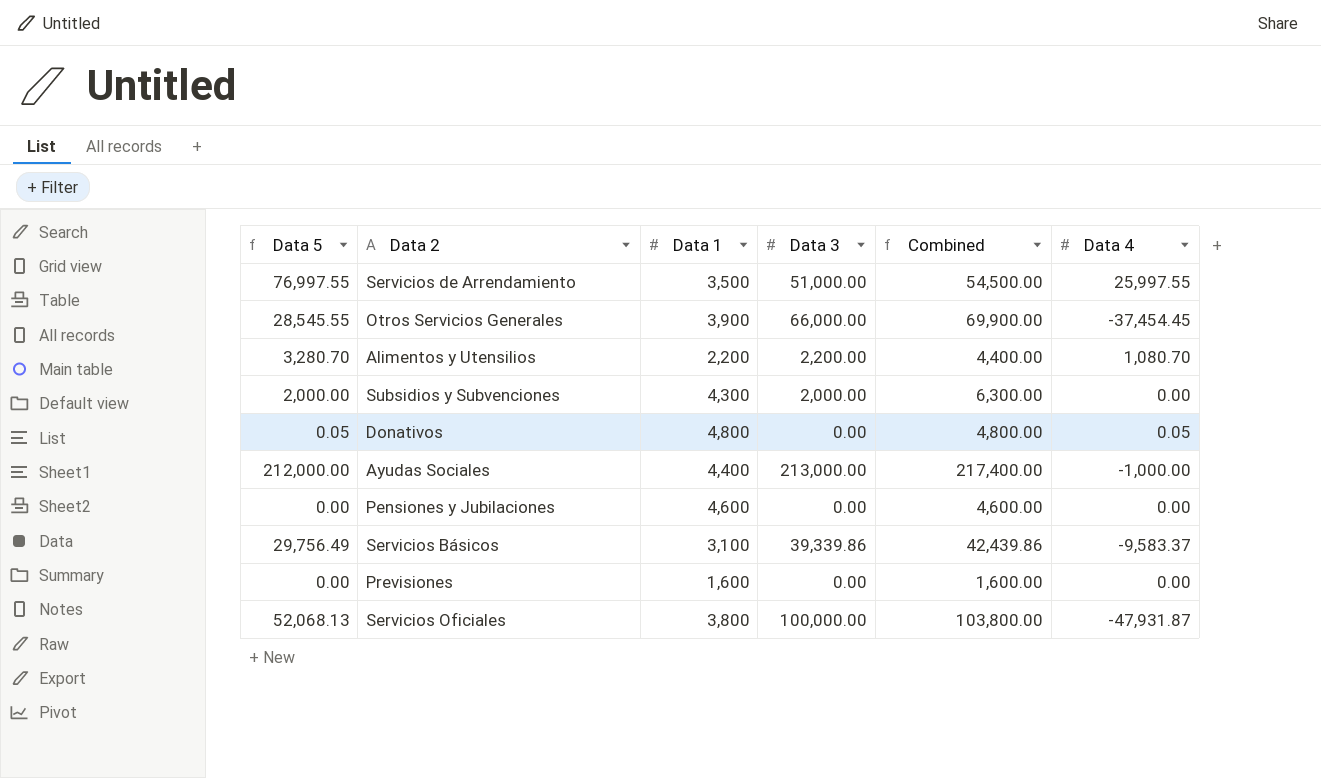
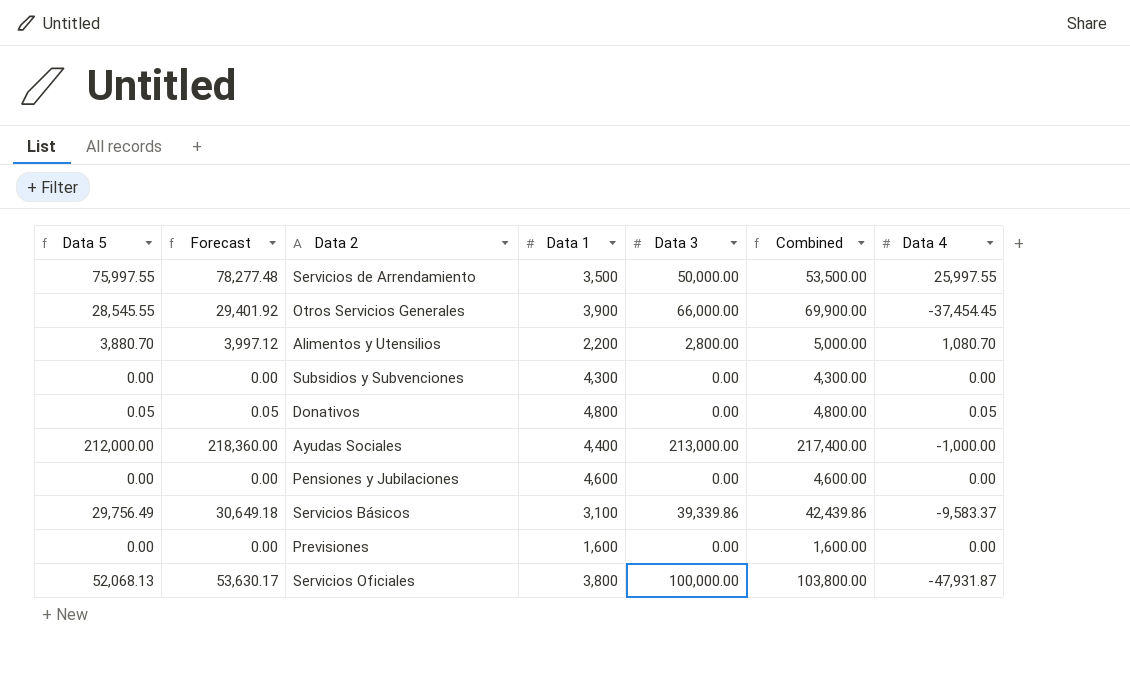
column Forecast | formula: none -> [Data 5] * 1.03
Servicios de Arrendamiento | Data 5: 76,997.55 -> 75,997.55
Servicios de Arrendamiento | Data 3: 51,000.00 -> 50,000.00
Servicios de Arrendamiento | Combined: 54,500.00 -> 53,500.00
Alimentos y Utensilios | Data 5: 3,280.70 -> 3,880.70
Alimentos y Utensilios | Data 3: 2,200.00 -> 2,800.00
Alimentos y Utensilios | Combined: 4,400.00 -> 5,000.00
Subsidios y Subvenciones | Data 5: 2,000.00 -> 0.00
Subsidios y Subvenciones | Data 3: 2,000.00 -> 0.00
Subsidios y Subvenciones | Combined: 6,300.00 -> 4,300.00

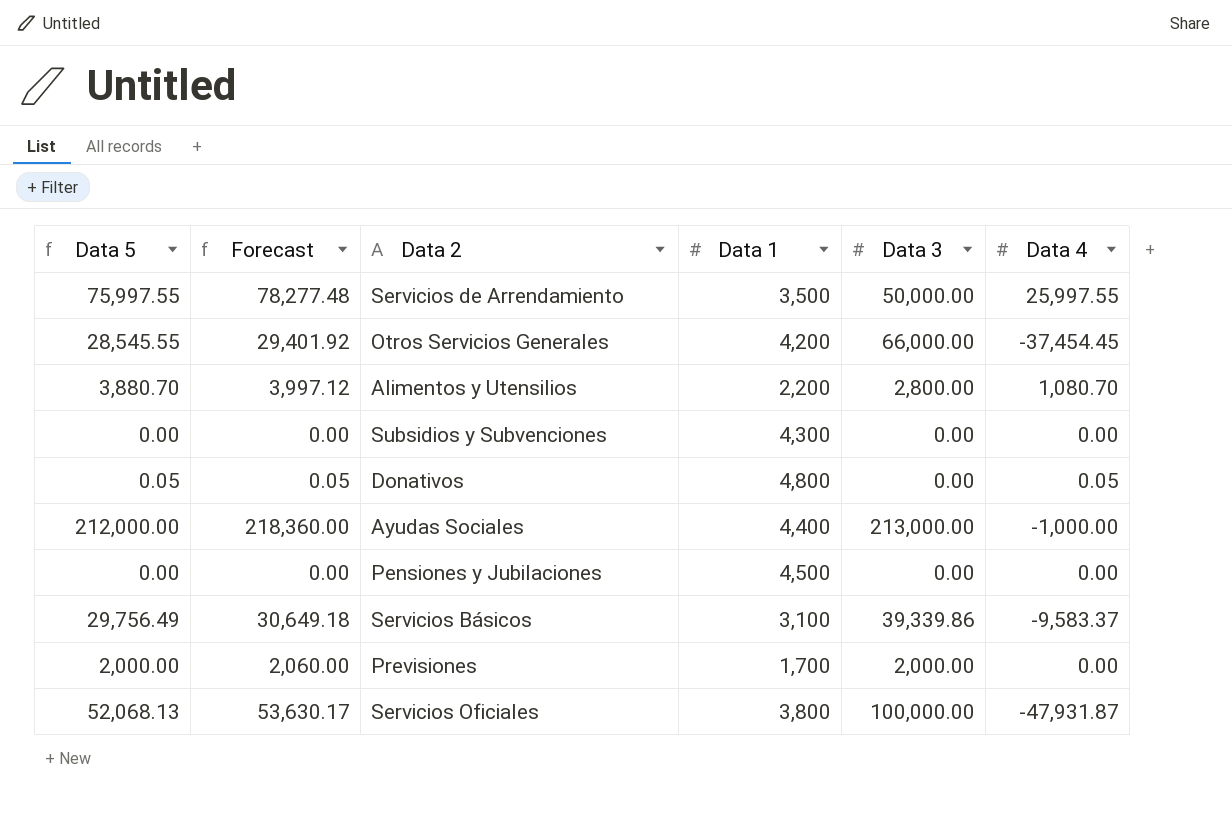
column Combined | formula: [Data 1] + [Data 3] -> none
Otros Servicios Generales | Data 1: 3,900 -> 4,200
Pensiones y Jubilaciones | Data 1: 4,600 -> 4,500
Previsiones | Data 5: 0.00 -> 2,000.00
Previsiones | Forecast: 0.00 -> 2,060.00
Previsiones | Data 1: 1,600 -> 1,700
Previsiones | Data 3: 0.00 -> 2,000.00

